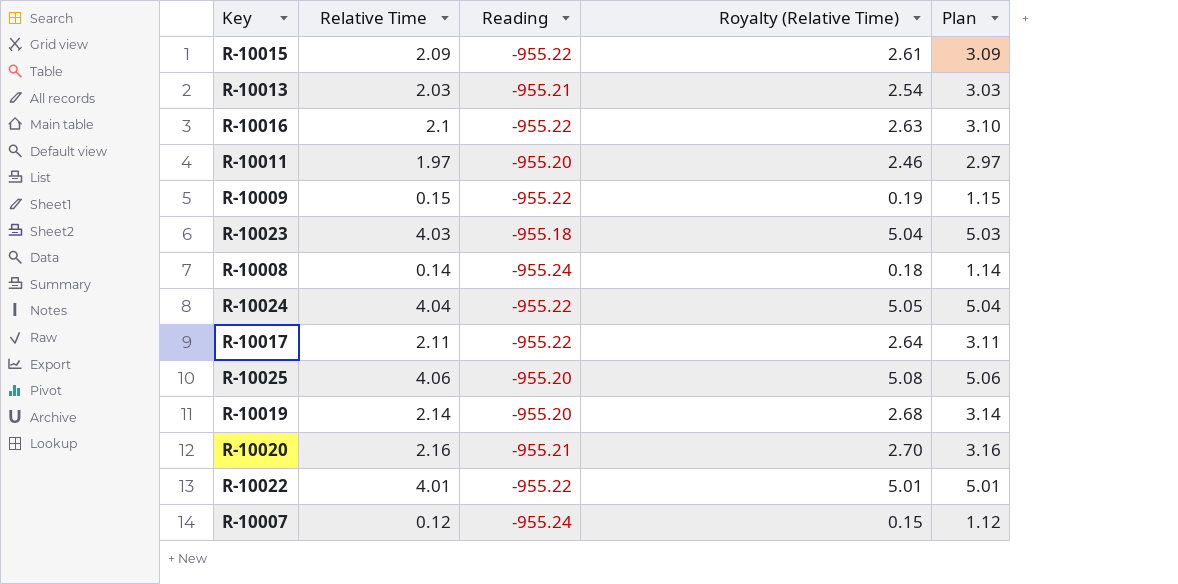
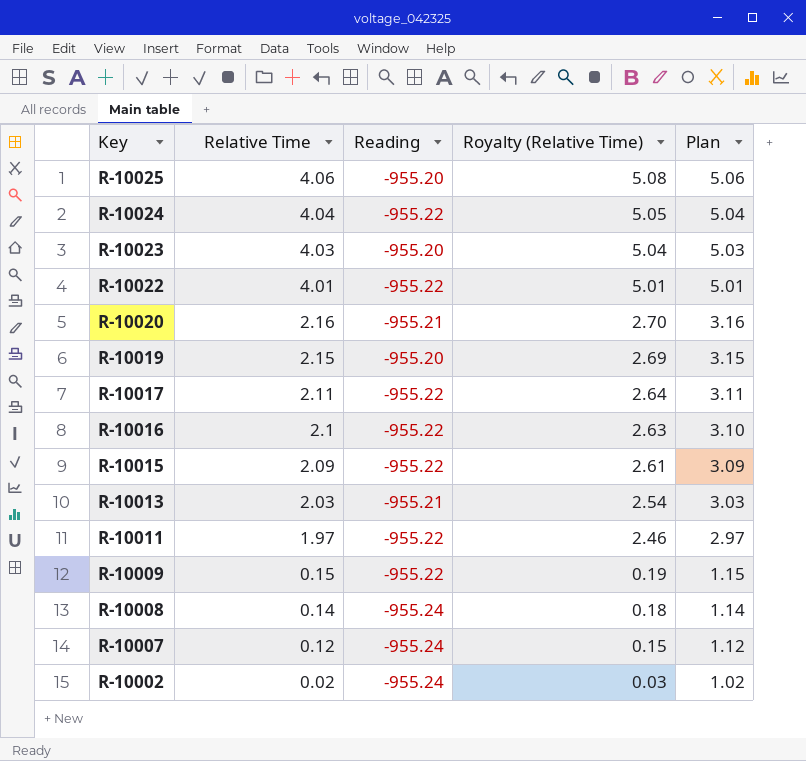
row order: none -> Key descending
R-10023 | Reading: -955.18 -> -955.20
R-10019 | Relative Time: 2.14 -> 2.15
R-10019 | Royalty (Relative Time): 2.68 -> 2.69
R-10019 | Plan: 3.14 -> 3.15
R-10011 | Reading: -955.20 -> -955.22
row R-10002: none -> 0.02 | -955.24 | 0.03 | 1.02

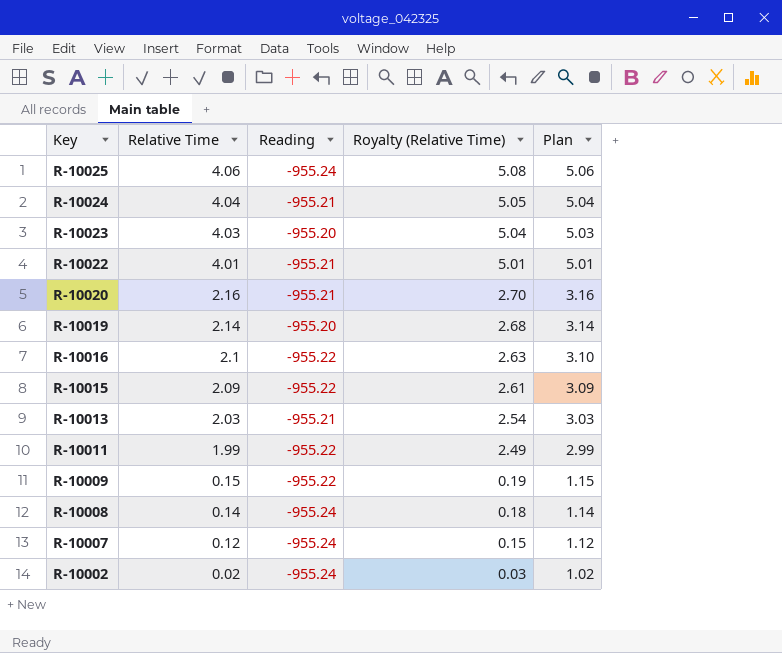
row R-10017: 2.11 | -955.22 | 2.64 | 3.11 -> none
R-10025 | Reading: -955.20 -> -955.24
R-10024 | Reading: -955.22 -> -955.21
R-10022 | Reading: -955.22 -> -955.21
R-10019 | Relative Time: 2.15 -> 2.14
R-10019 | Royalty (Relative Time): 2.69 -> 2.68
R-10019 | Plan: 3.15 -> 3.14
R-10011 | Relative Time: 1.97 -> 1.99
R-10011 | Royalty (Relative Time): 2.46 -> 2.49
R-10011 | Plan: 2.97 -> 2.99

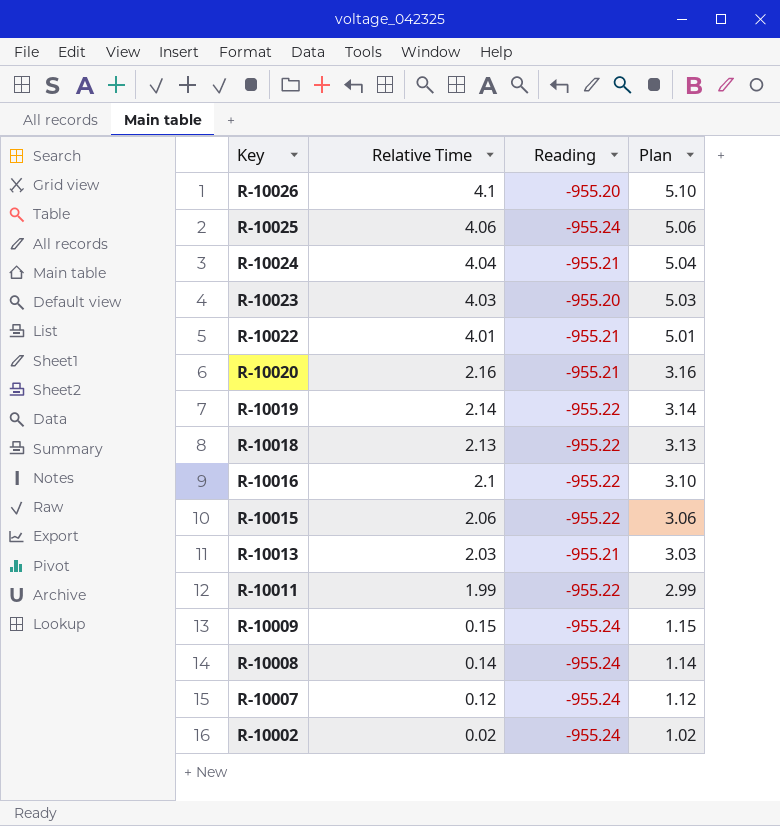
column Royalty (Relative Time) | formula: [Relative Time] * 1.25 -> none
row R-10026: none -> 4.1 | -955.20 | 5.10
R-10019 | Reading: -955.20 -> -955.22
row R-10018: none -> 2.13 | -955.22 | 3.13
R-10015 | Relative Time: 2.09 -> 2.06
R-10015 | Plan: 3.09 -> 3.06
R-10009 | Reading: -955.22 -> -955.24

